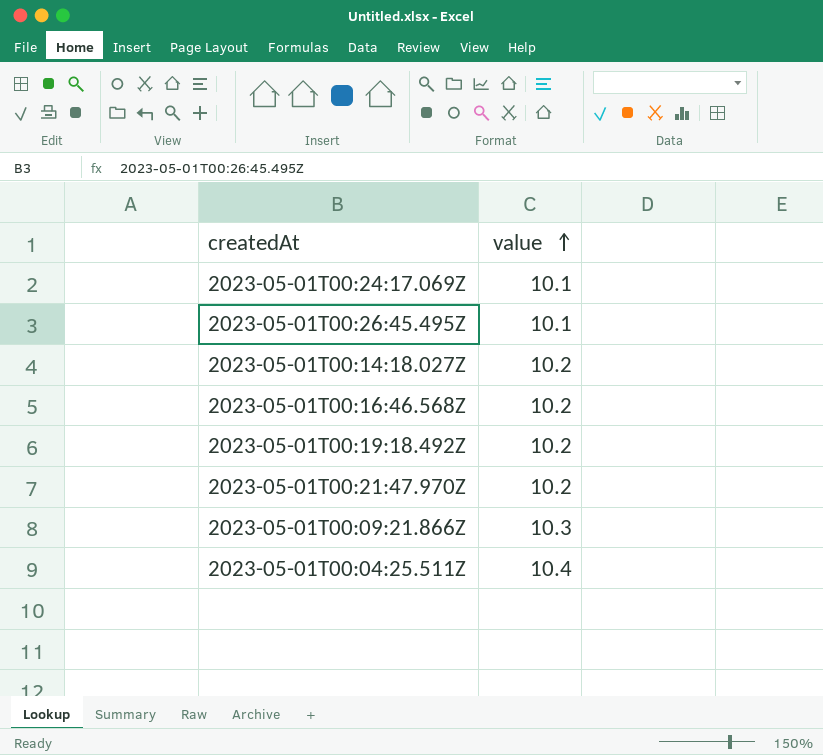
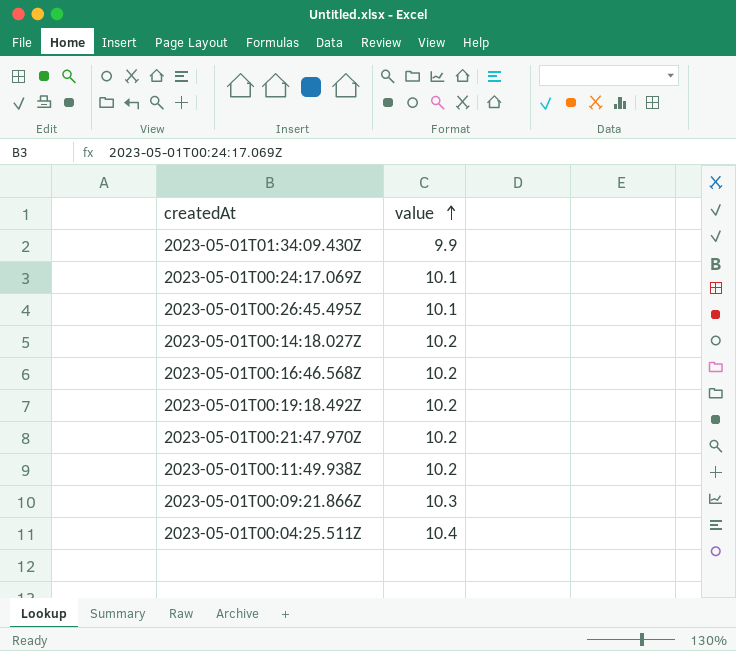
row 2023-05-01T01:34:09.430Z: none -> 9.9
row 2023-05-01T00:11:49.938Z: none -> 10.2

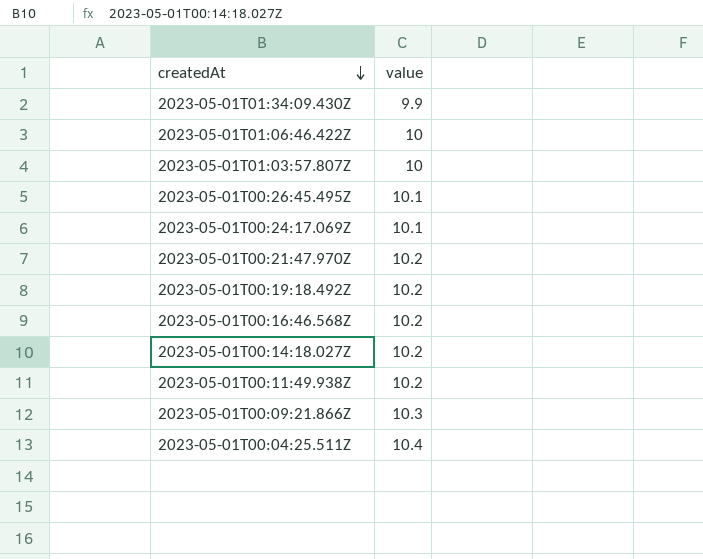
row order: value ascending -> createdAt descending
row 2023-05-01T01:06:46.422Z: none -> 10
row 2023-05-01T01:03:57.807Z: none -> 10

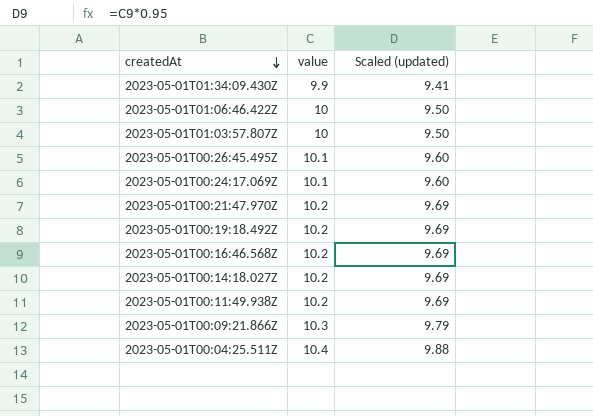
column Scaled (updated) | formula: none -> [value] * 0.95

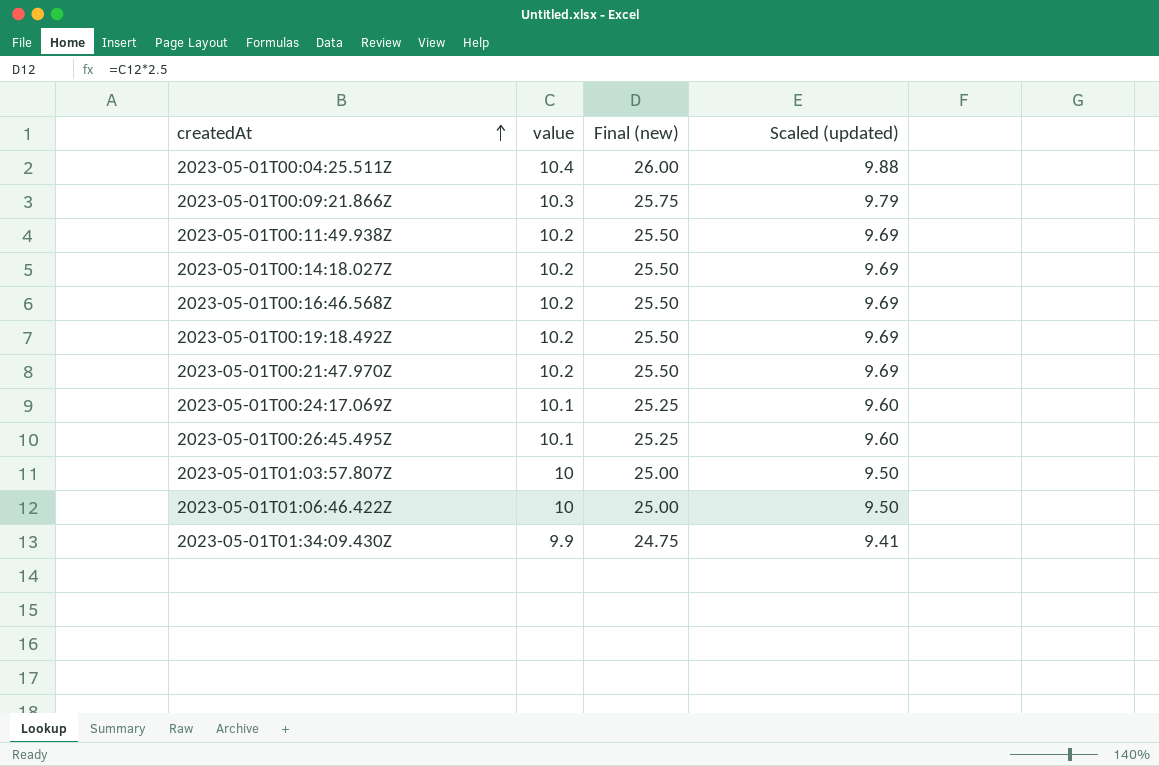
row order: createdAt descending -> createdAt ascending
column Final (new) | formula: none -> [value] * 2.5

